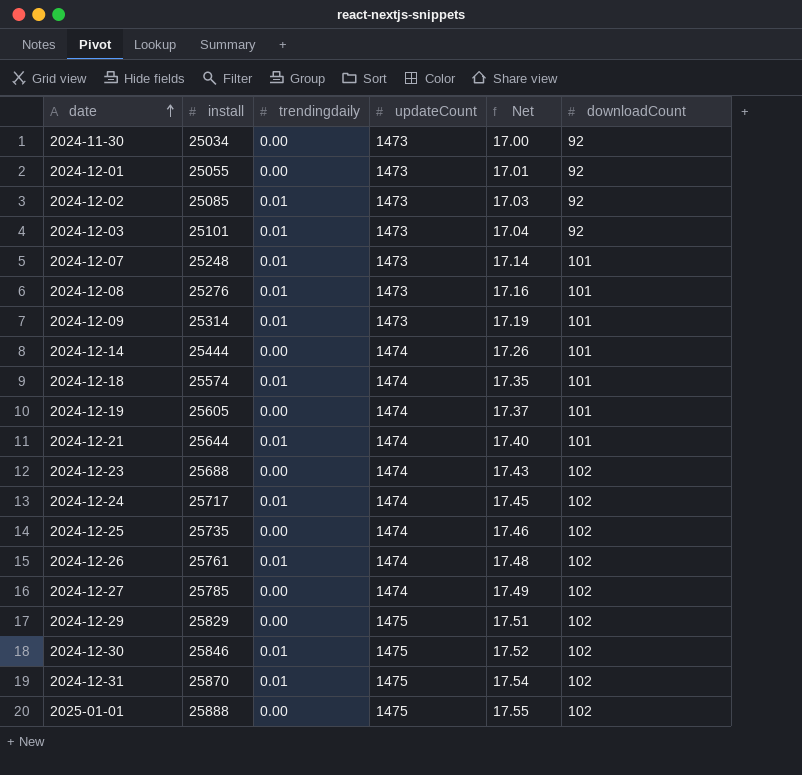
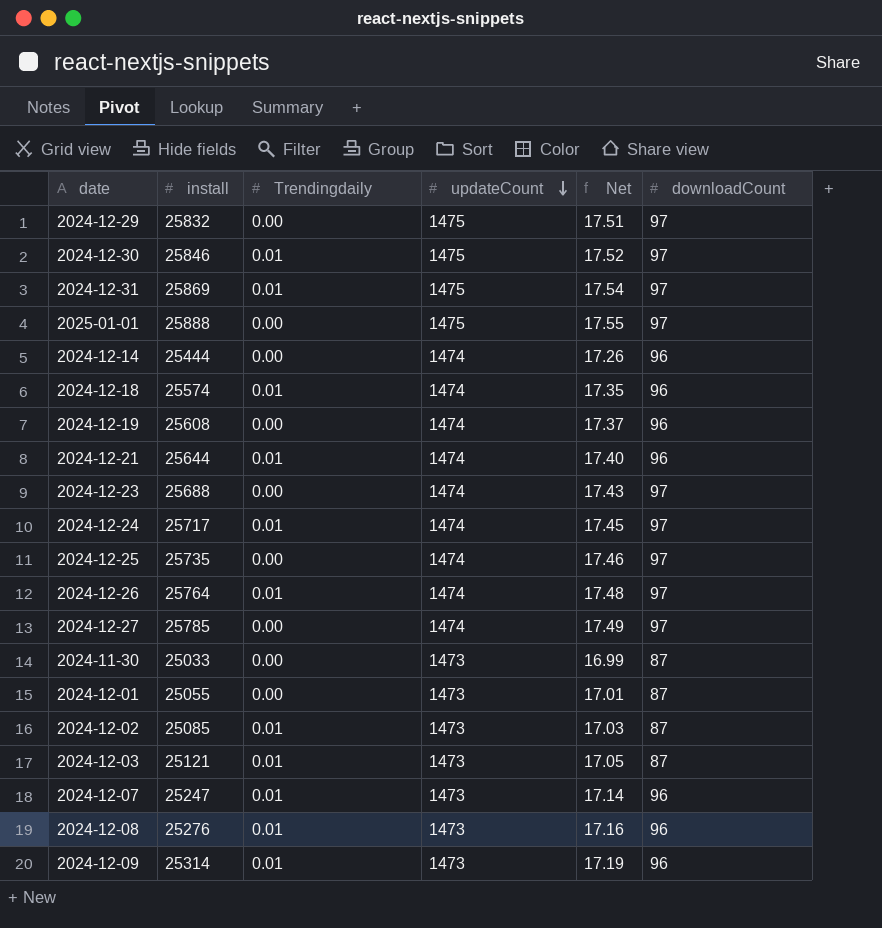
row order: date ascending -> updateCount descending
column name: trendingdaily -> Trendingdaily
2024-12-29 | install: 25829 -> 25832
2024-12-29 | downloadCount: 102 -> 97
2024-12-30 | downloadCount: 102 -> 97
2024-12-31 | install: 25870 -> 25869
2024-12-31 | downloadCount: 102 -> 97
2025-01-01 | downloadCount: 102 -> 97
2024-12-14 | downloadCount: 101 -> 96
2024-12-18 | downloadCount: 101 -> 96
2024-12-19 | install: 25605 -> 25608
2024-12-19 | downloadCount: 101 -> 96
2024-12-21 | downloadCount: 101 -> 96
2024-12-23 | downloadCount: 102 -> 97
2024-12-24 | downloadCount: 102 -> 97
2024-12-25 | downloadCount: 102 -> 97
2024-12-26 | install: 25761 -> 25764
2024-12-26 | downloadCount: 102 -> 97
2024-12-27 | downloadCount: 102 -> 97
2024-11-30 | install: 25034 -> 25033
2024-11-30 | Net: 17.00 -> 16.99
2024-11-30 | downloadCount: 92 -> 87
2024-12-01 | downloadCount: 92 -> 87
2024-12-02 | downloadCount: 92 -> 87
2024-12-03 | install: 25101 -> 25121
2024-12-03 | Net: 17.04 -> 17.05
2024-12-03 | downloadCount: 92 -> 87
2024-12-07 | install: 25248 -> 25247
2024-12-07 | downloadCount: 101 -> 96
2024-12-08 | downloadCount: 101 -> 96
2024-12-09 | downloadCount: 101 -> 96

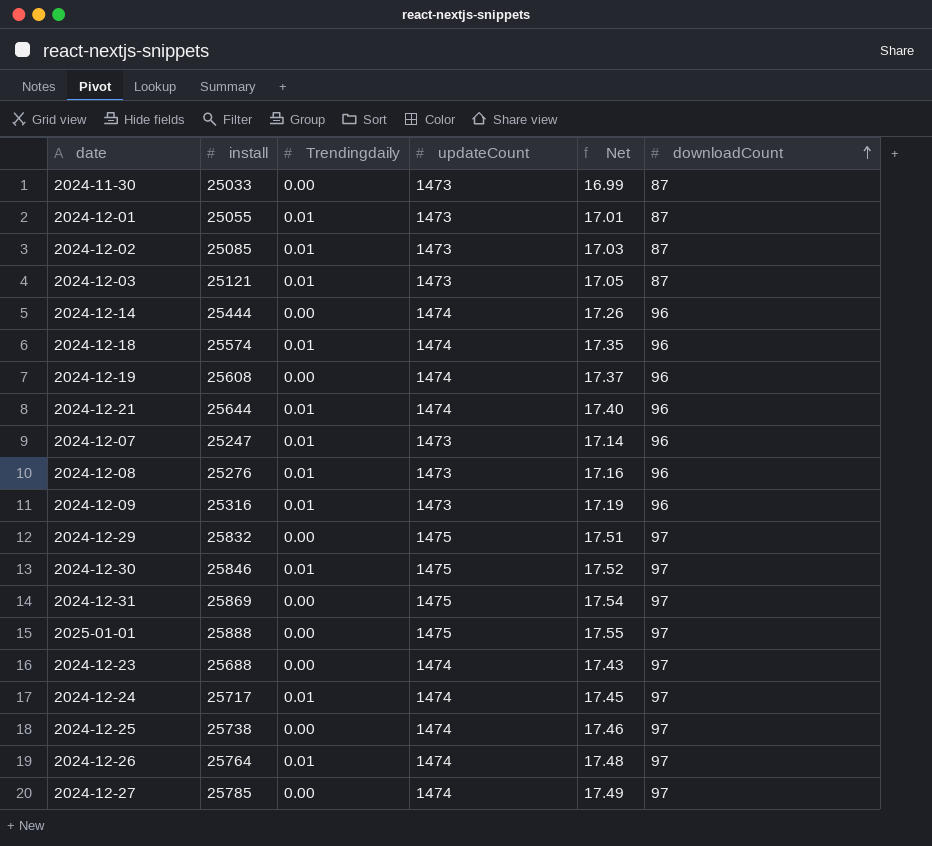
row order: updateCount descending -> downloadCount ascending
2024-12-01 | Trendingdaily: 0.00 -> 0.01
2024-12-09 | install: 25314 -> 25316
2024-12-31 | Trendingdaily: 0.01 -> 0.00
2024-12-25 | install: 25735 -> 25738

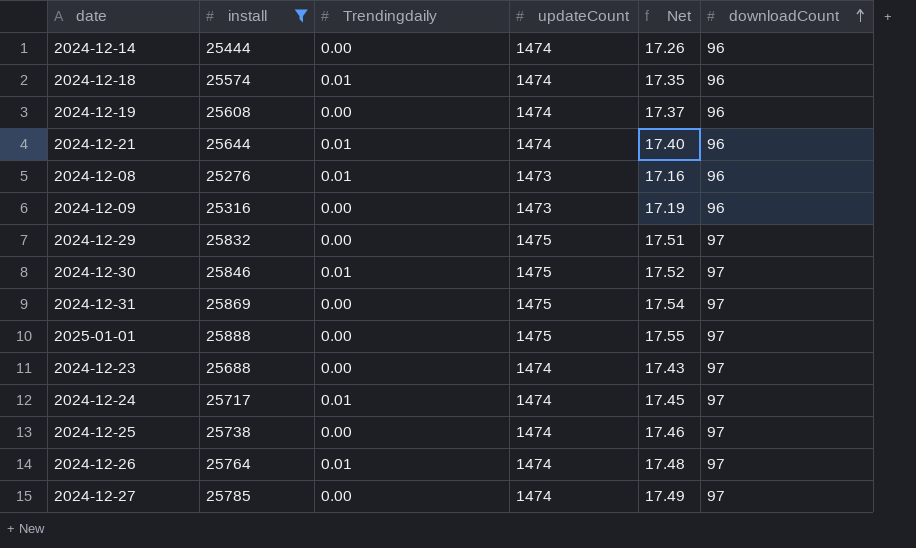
filter: none -> install >= 25276
2024-12-09 | Trendingdaily: 0.01 -> 0.00

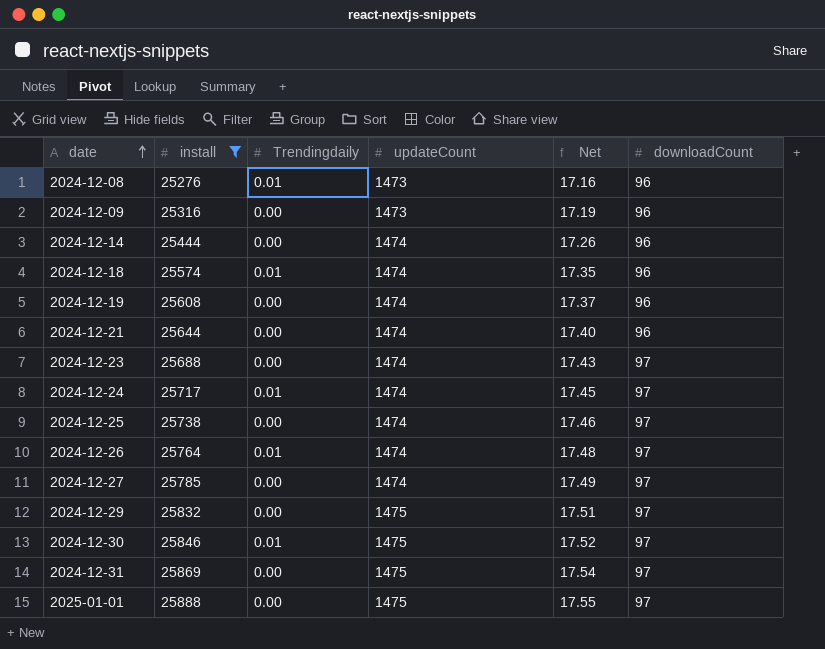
row order: downloadCount ascending -> date ascending
2024-12-21 | Trendingdaily: 0.01 -> 0.00

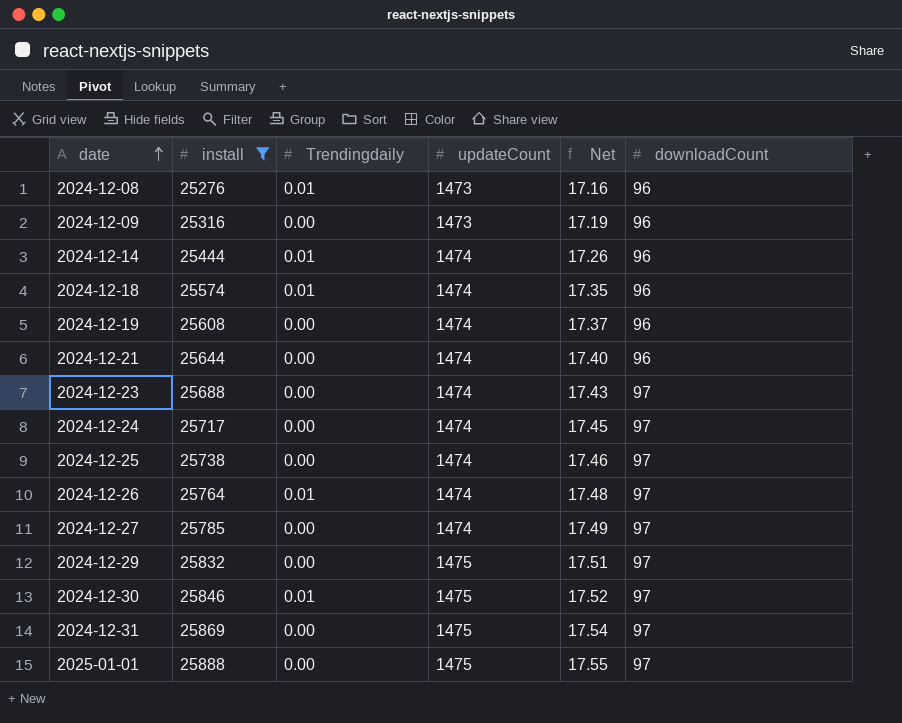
2024-12-14 | Trendingdaily: 0.00 -> 0.01
2024-12-24 | Trendingdaily: 0.01 -> 0.00

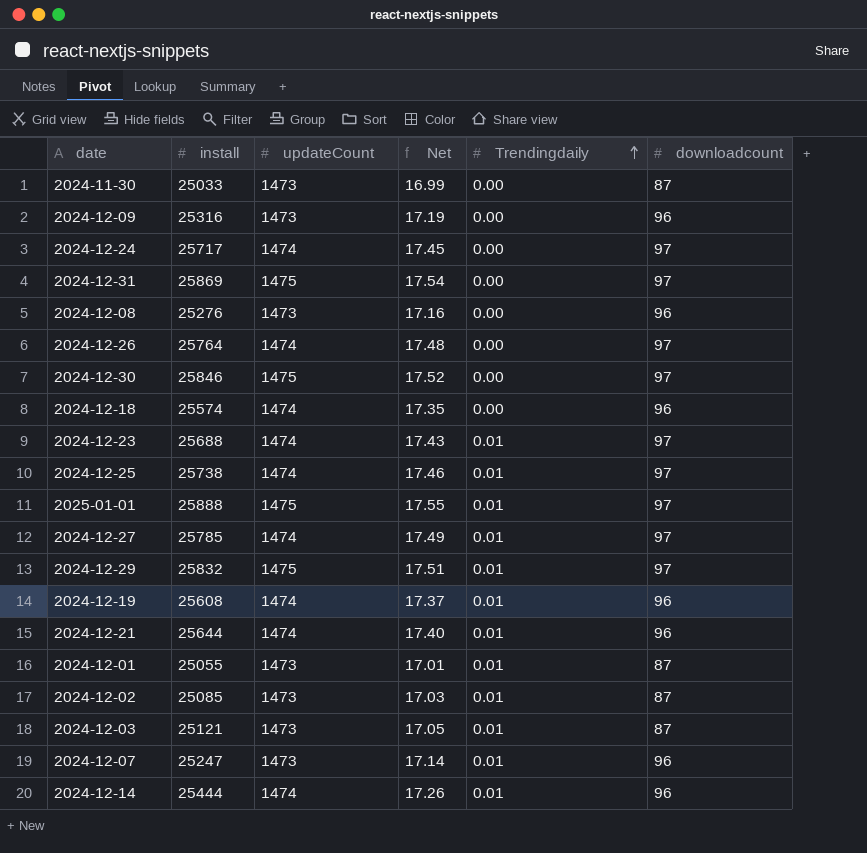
filter: install >= 25276 -> none
row order: date ascending -> Trendingdaily ascending
column Trendingdaily | position: 3 -> 5
column name: downloadCount -> downloadcount
2024-12-08 | Trendingdaily: 0.01 -> 0.00
2024-12-26 | Trendingdaily: 0.01 -> 0.00
2024-12-30 | Trendingdaily: 0.01 -> 0.00
2024-12-18 | Trendingdaily: 0.01 -> 0.00
2024-12-23 | Trendingdaily: 0.00 -> 0.01
2024-12-25 | Trendingdaily: 0.00 -> 0.01
2025-01-01 | Trendingdaily: 0.00 -> 0.01
2024-12-27 | Trendingdaily: 0.00 -> 0.01
2024-12-29 | Trendingdaily: 0.00 -> 0.01
2024-12-19 | Trendingdaily: 0.00 -> 0.01
2024-12-21 | Trendingdaily: 0.00 -> 0.01

